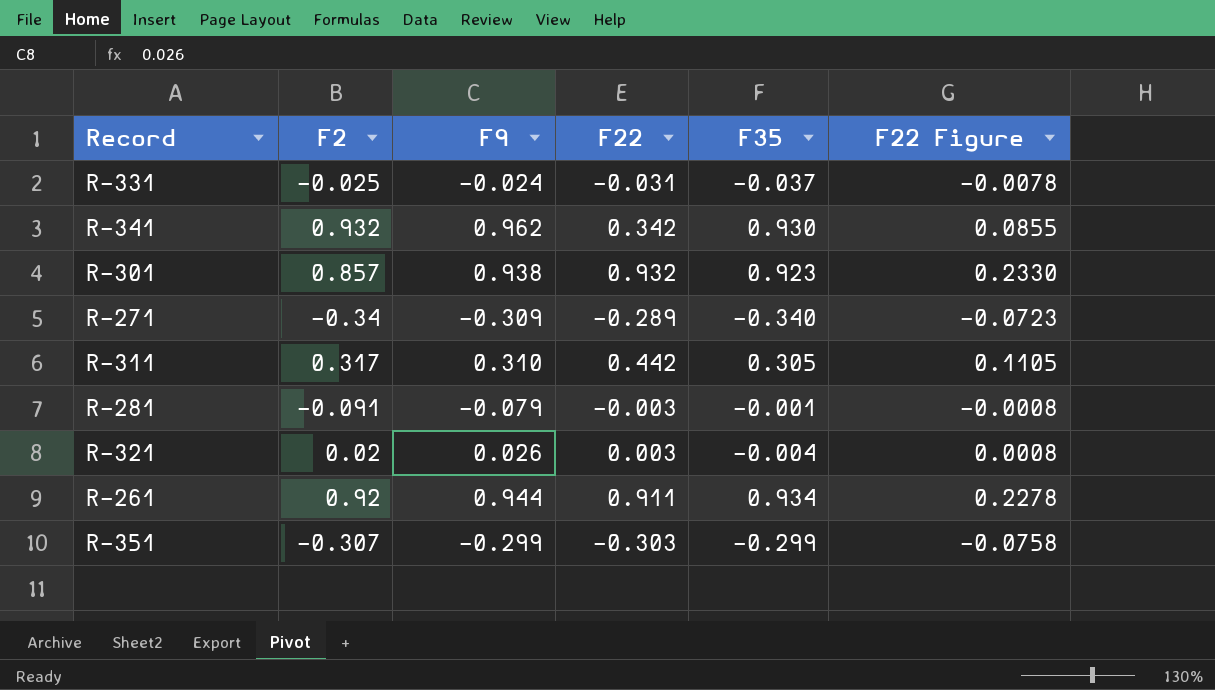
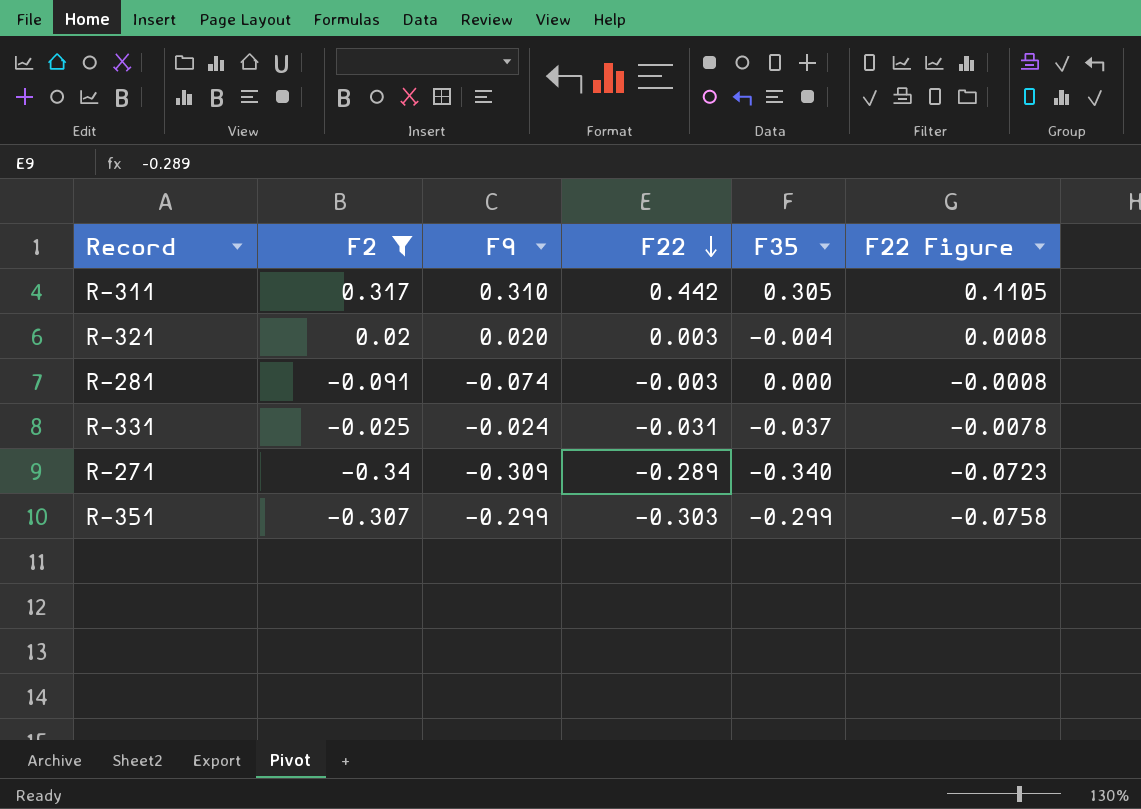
filter: none -> F2 <= 0.317
row order: none -> F22 descending
R-321 | F9: 0.026 -> 0.020
R-281 | F9: -0.079 -> -0.074
R-281 | F35: -0.001 -> 0.000

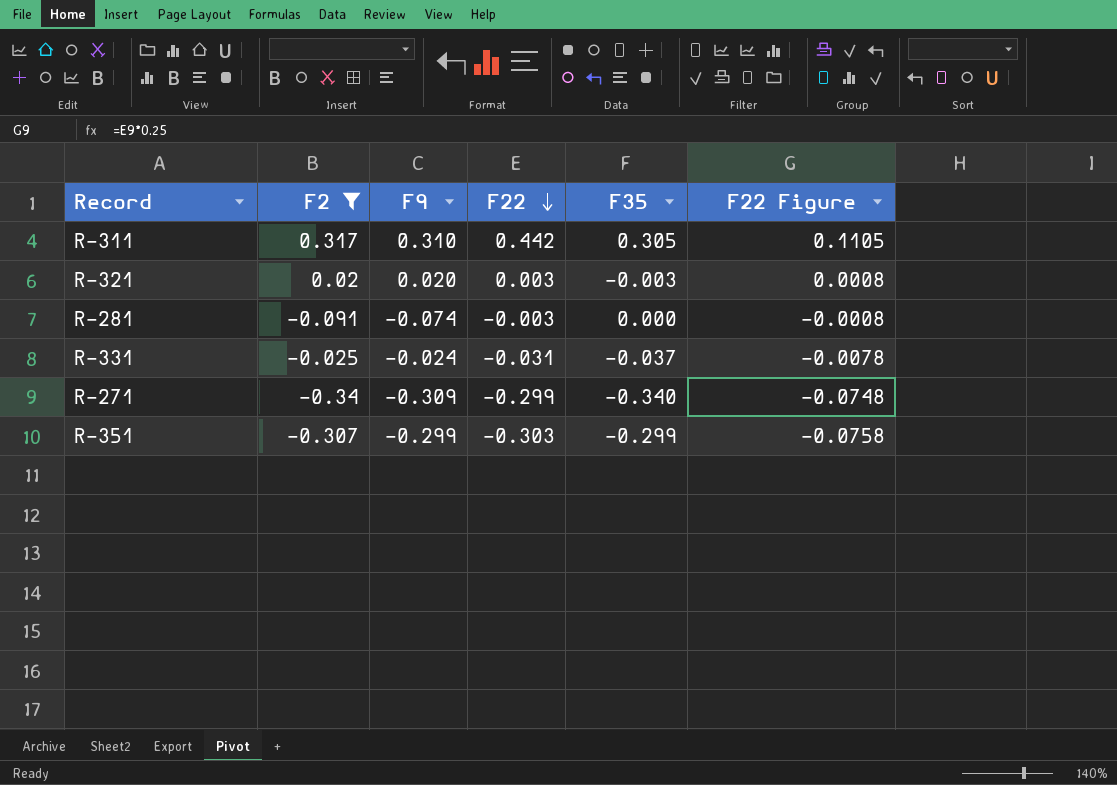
R-321 | F35: -0.004 -> -0.003
R-271 | F22: -0.289 -> -0.299
R-271 | F22 Figure: -0.0723 -> -0.0748

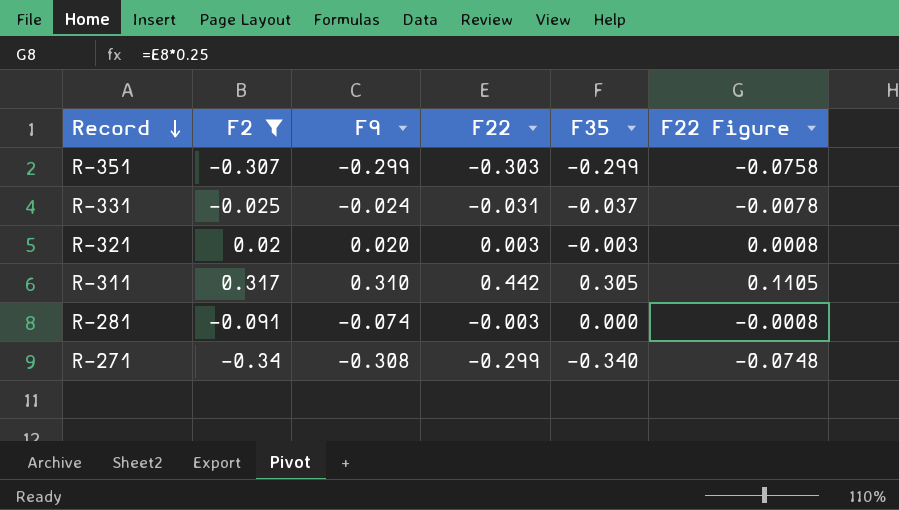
row order: F22 descending -> Record descending
R-271 | F9: -0.309 -> -0.308

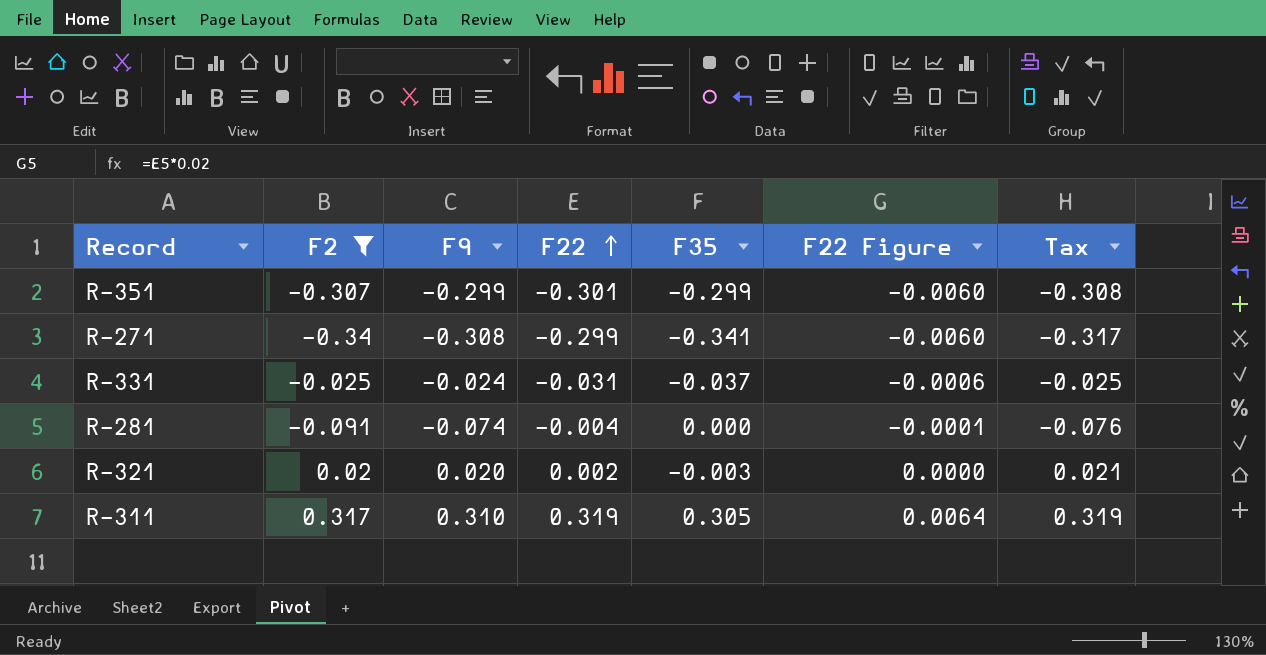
row order: Record descending -> F22 ascending
column F22 Figure | formula: [F22] * 0.25 -> [F22] * 0.02
column Tax | formula: none -> [F9] * 1.03
R-351 | F22: -0.303 -> -0.301
R-271 | F35: -0.340 -> -0.341
R-281 | F22: -0.003 -> -0.004
R-321 | F22: 0.003 -> 0.002
R-311 | F22: 0.442 -> 0.319

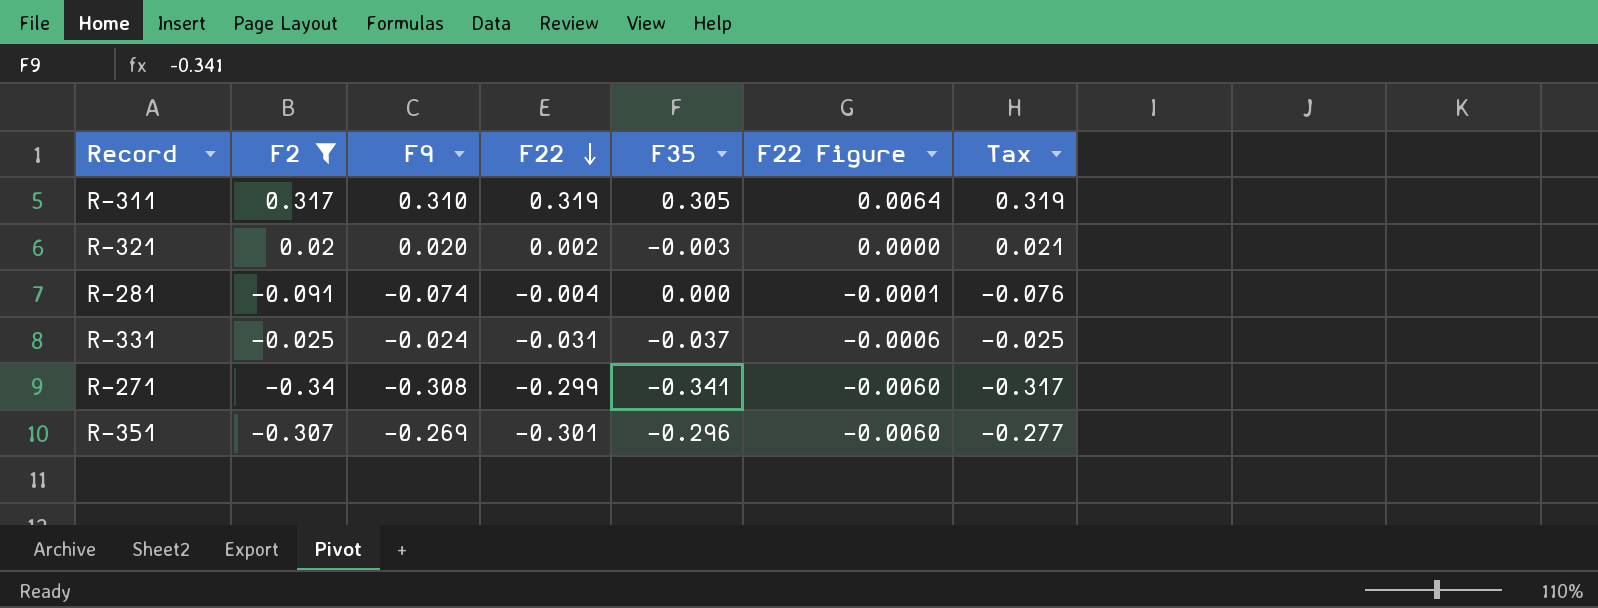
row order: F22 ascending -> F22 descending
R-351 | F9: -0.299 -> -0.269
R-351 | F35: -0.299 -> -0.296
R-351 | Tax: -0.308 -> -0.277

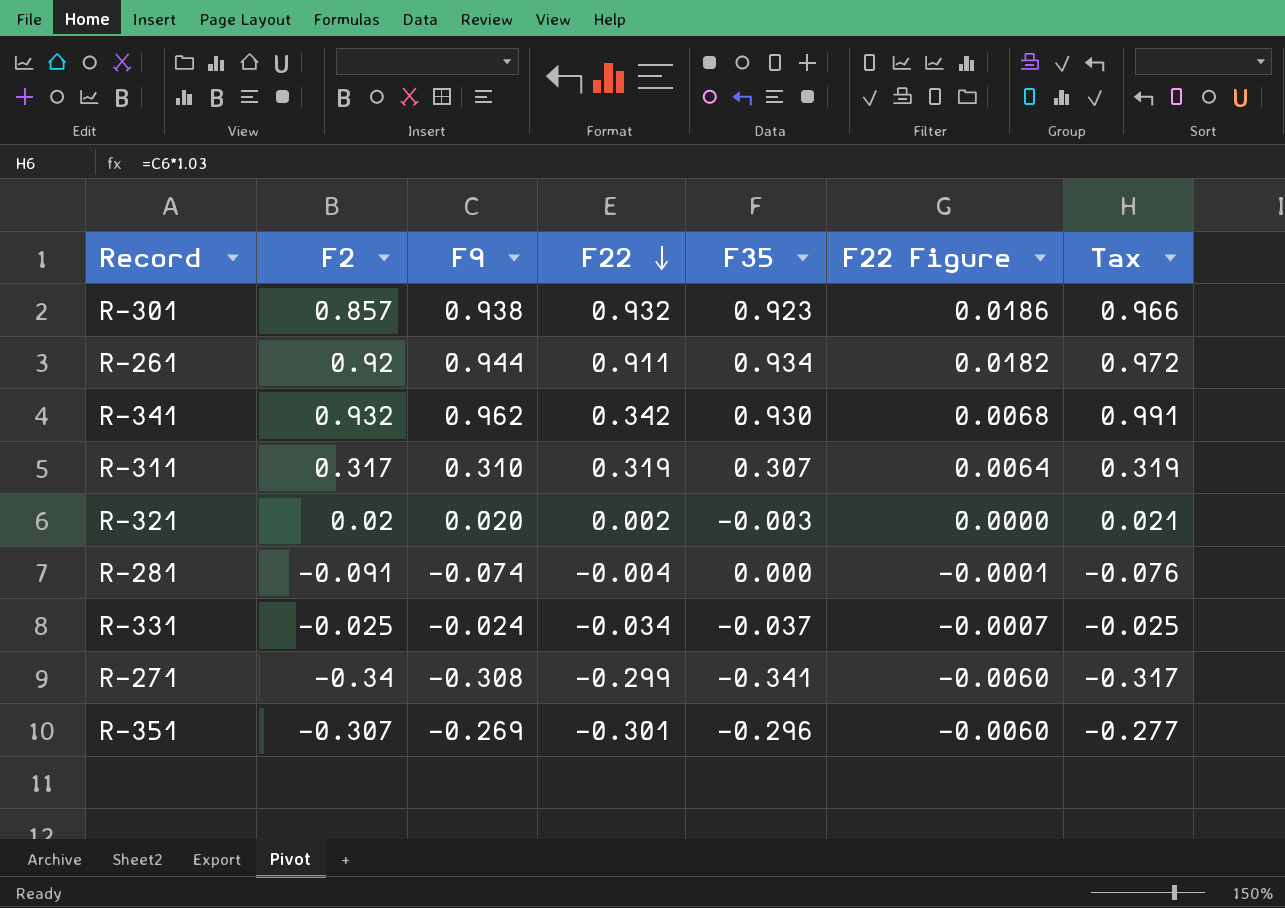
filter: F2 <= 0.317 -> none
R-311 | F35: 0.305 -> 0.307
R-331 | F22: -0.031 -> -0.034
R-331 | F22 Figure: -0.0006 -> -0.0007

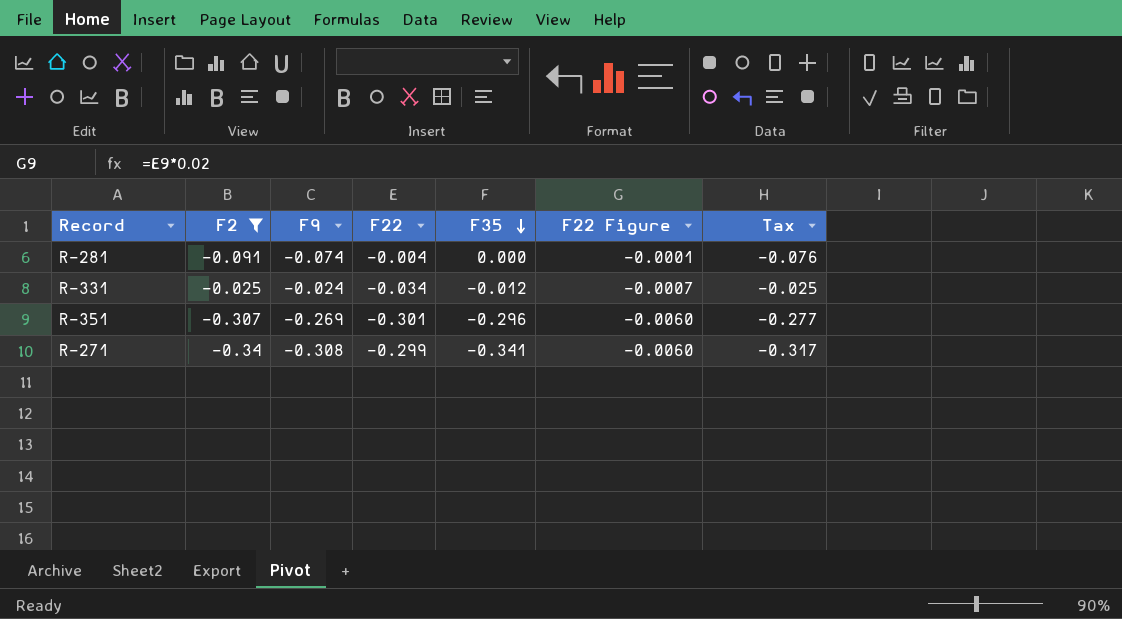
filter: none -> F2 <= -0.025
row order: F22 descending -> F35 descending
R-331 | F35: -0.037 -> -0.012

